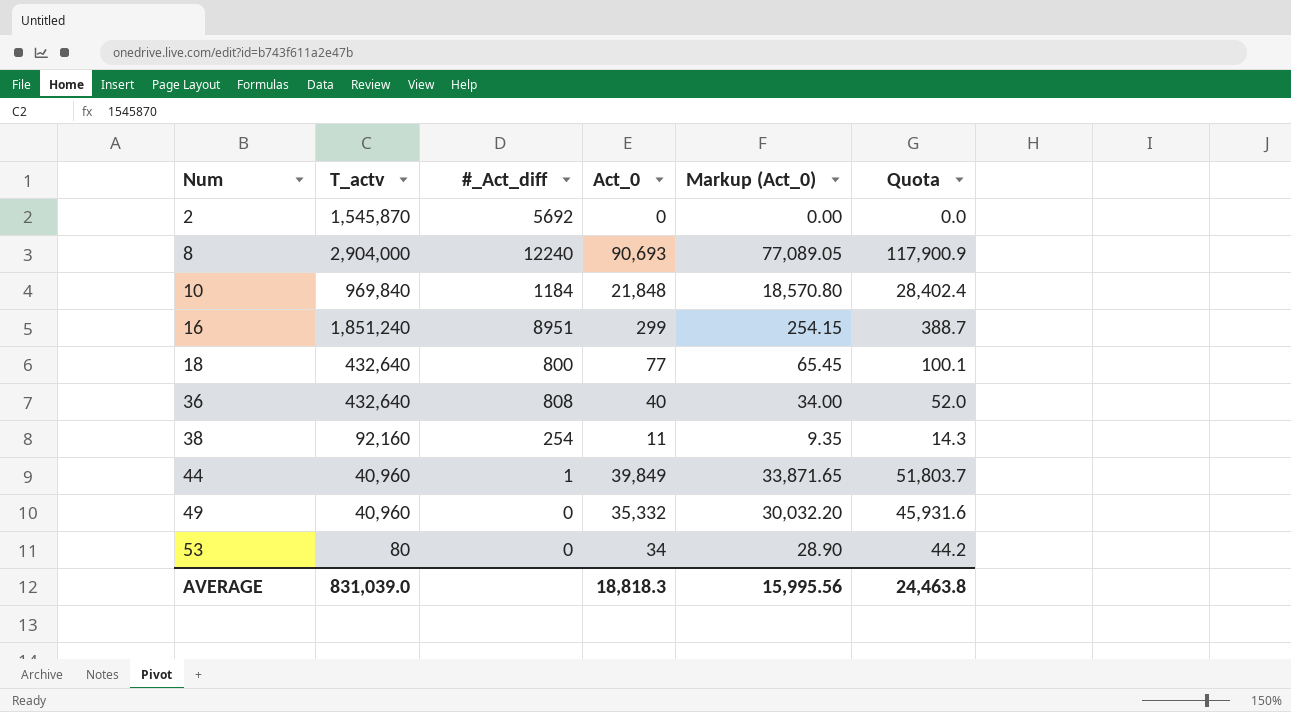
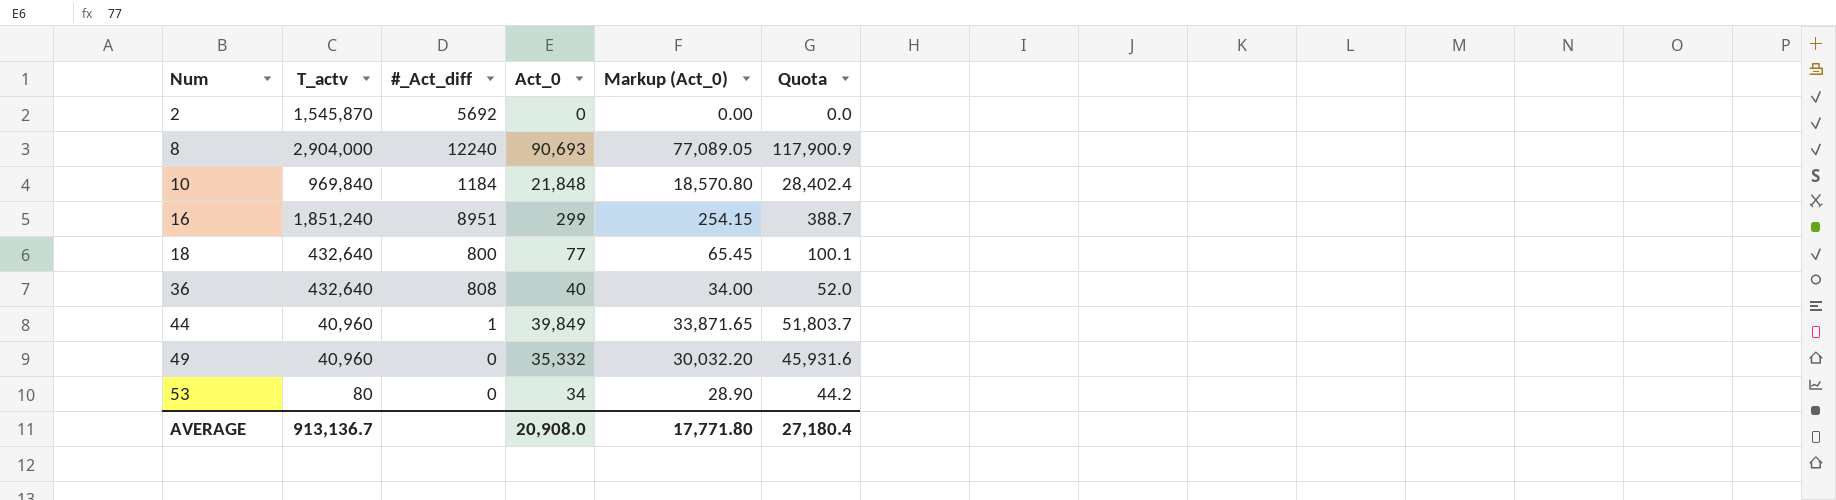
row 38: 92,160 | 254 | 11 | 9.35 | 14.3 -> none
AVERAGE | T_actv: 831,039.0 -> 913,136.7
AVERAGE | Act_0: 18,818.3 -> 20,908.0
AVERAGE | Markup (Act_0): 15,995.56 -> 17,771.80
AVERAGE | Quota: 24,463.8 -> 27,180.4

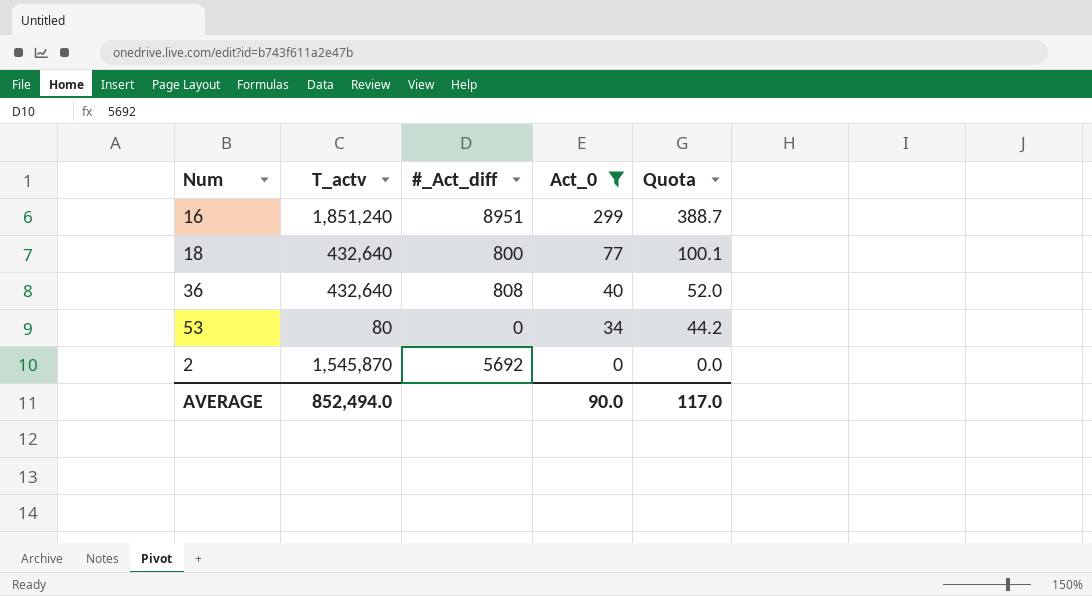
filter: none -> Act_0 <= 299
row order: Num ascending -> Act_0 descending
column Markup (Act_0) | formula: [Act_0] * 0.85 -> none
AVERAGE | T_actv: 913,136.7 -> 852,494.0
AVERAGE | Act_0: 20,908.0 -> 90.0
AVERAGE | Quota: 27,180.4 -> 117.0

